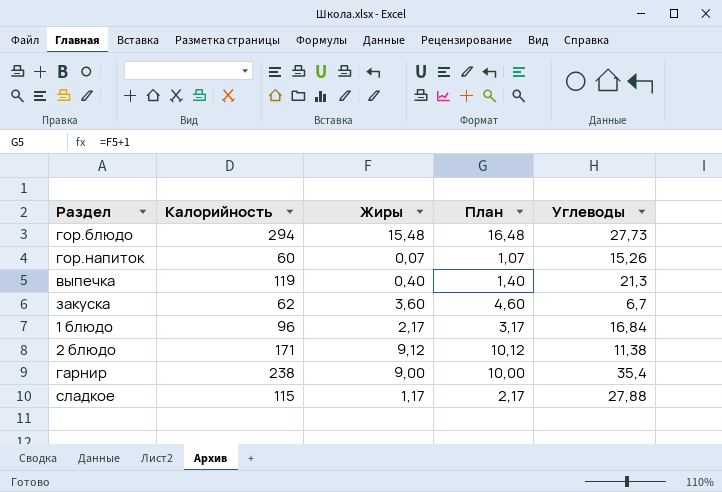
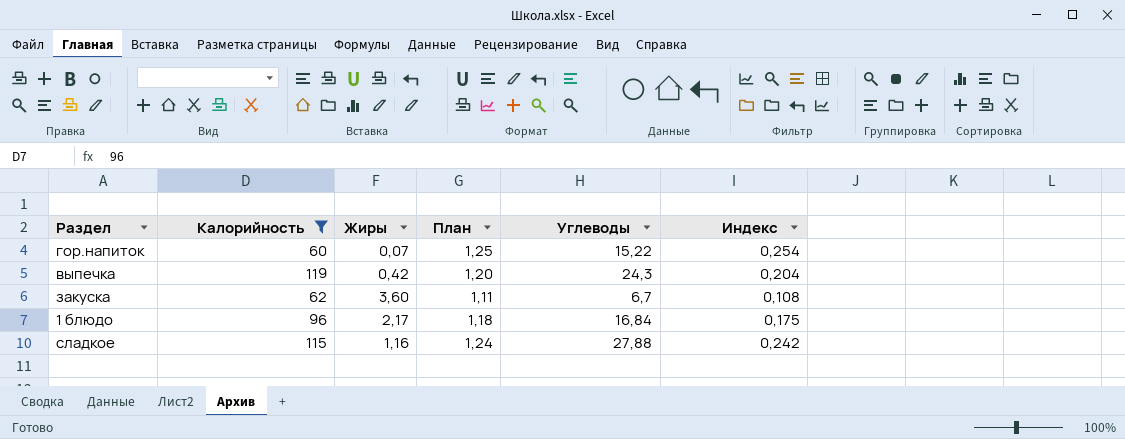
filter: none -> Калорийность <= 119
column План | formula: [Жиры] + 1 -> [Индекс] + 1
column Индекс | formula: none -> [Углеводы] / [Калорийность]
гор.напиток | Углеводы: 15,26 -> 15,22
выпечка | Жиры: 0,40 -> 0,42
выпечка | Углеводы: 21,3 -> 24,3
сладкое | Жиры: 1,17 -> 1,16

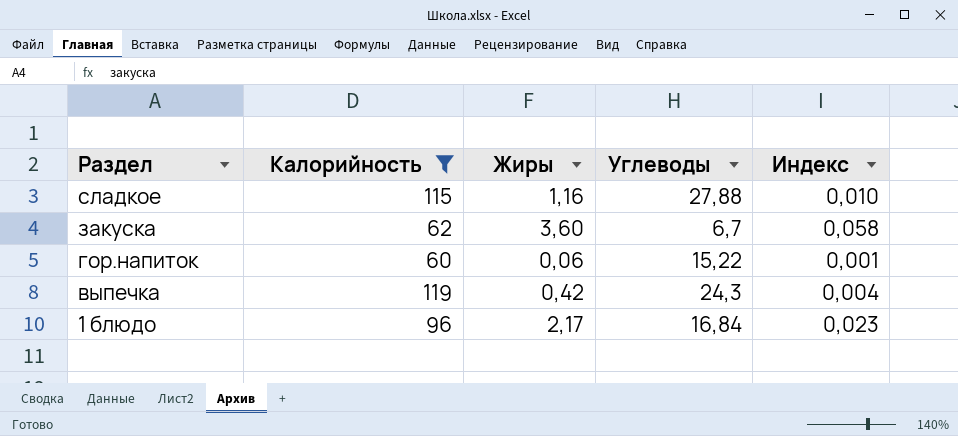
row order: none -> Раздел descending
column План | formula: [Индекс] + 1 -> none
column Индекс | formula: [Углеводы] / [Калорийность] -> [Жиры] / [Калорийность]
гор.напиток | Жиры: 0,07 -> 0,06

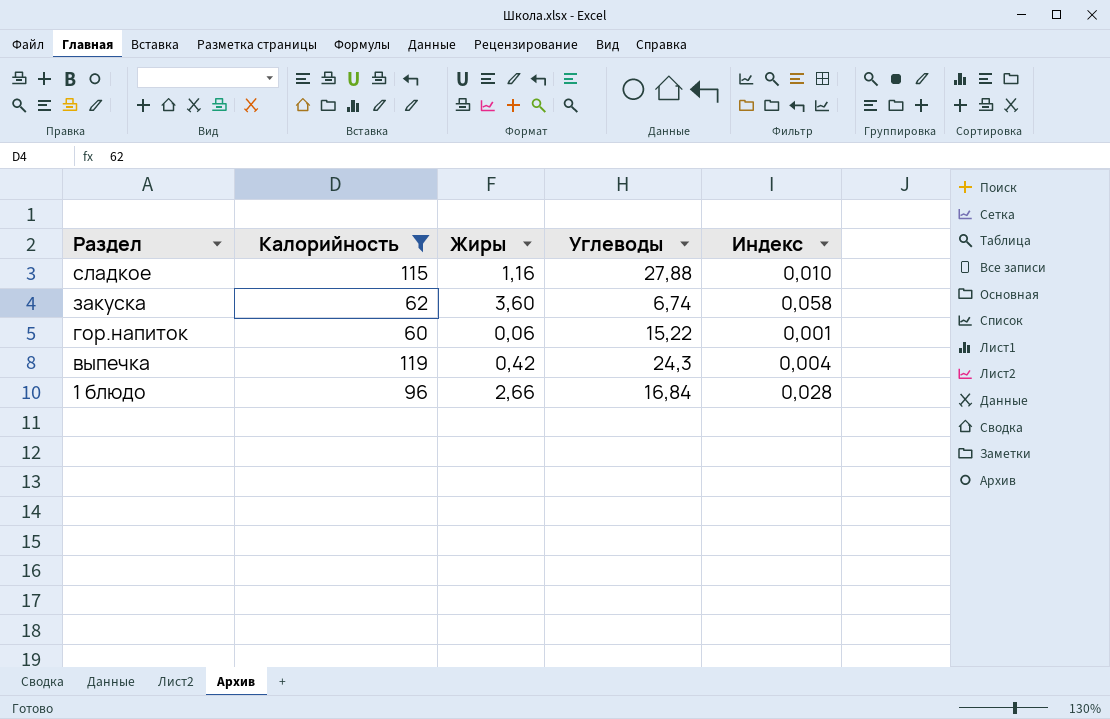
закуска | Углеводы: 6,7 -> 6,74
1 блюдо | Жиры: 2,17 -> 2,66
1 блюдо | Индекс: 0,023 -> 0,028

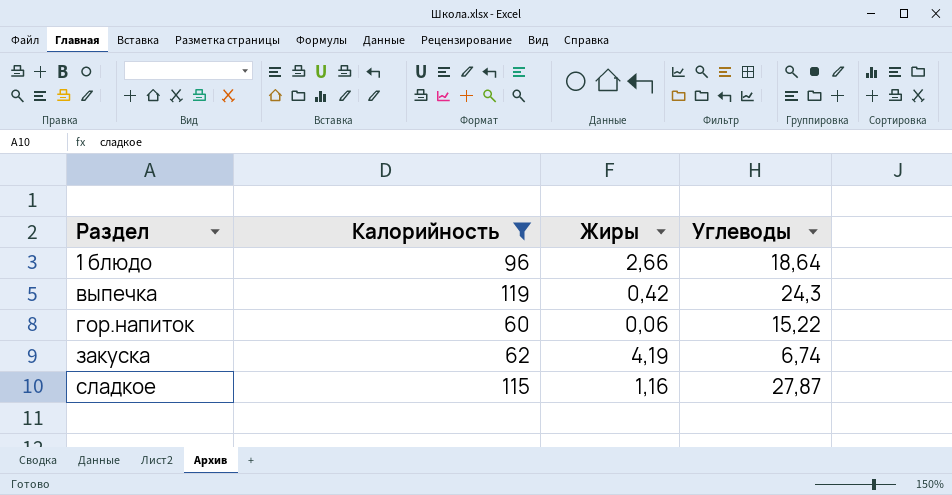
row order: Раздел descending -> Раздел ascending
column Индекс | formula: [Жиры] / [Калорийность] -> none
1 блюдо | Углеводы: 16,84 -> 18,64
закуска | Жиры: 3,60 -> 4,19
сладкое | Углеводы: 27,88 -> 27,87

